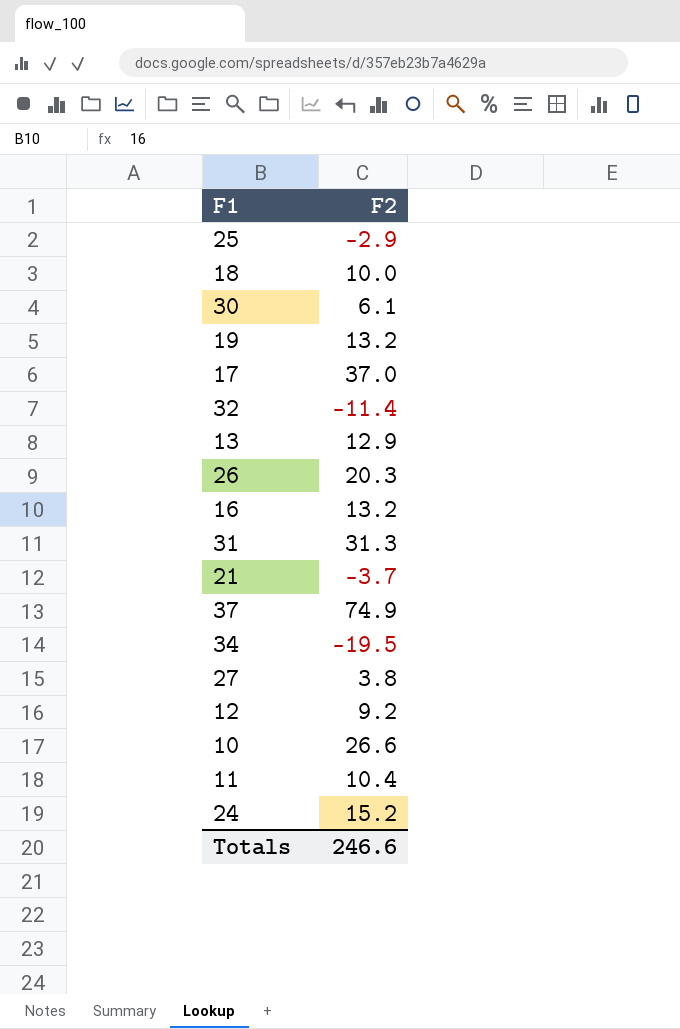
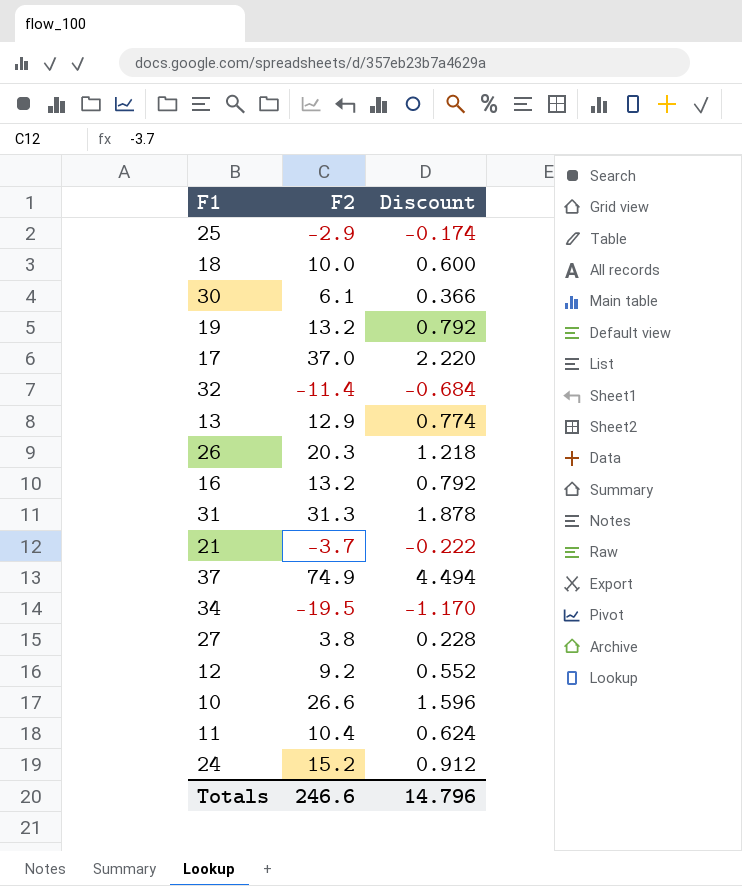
column Discount | formula: none -> [F2] * 0.06

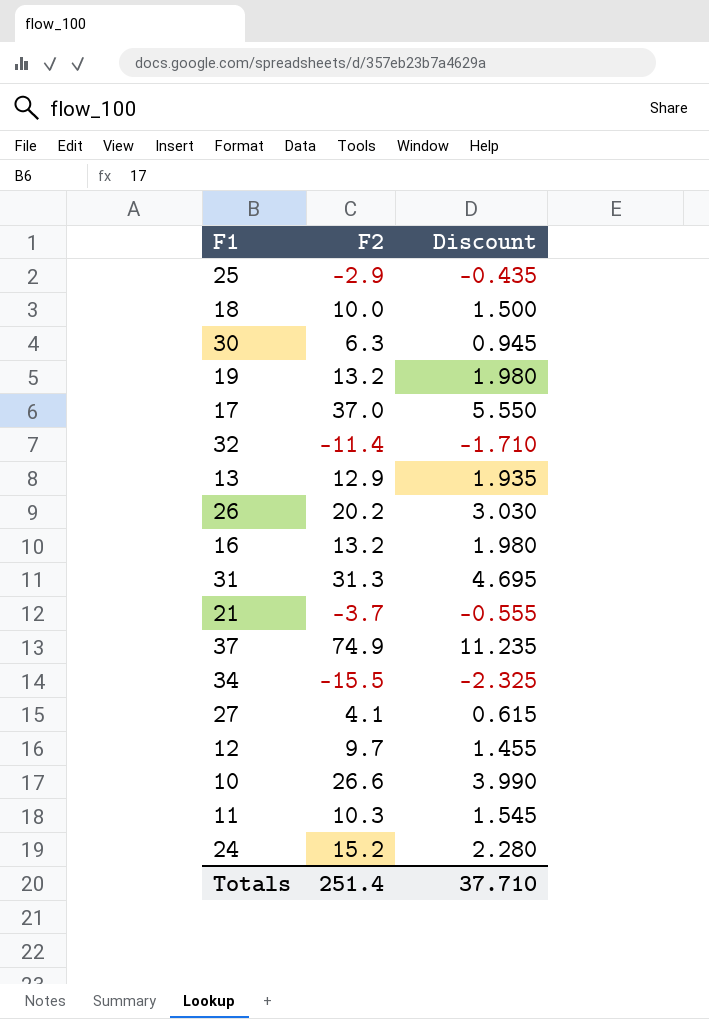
column Discount | formula: [F2] * 0.06 -> [F2] * 0.15
30 | F2: 6.1 -> 6.3
26 | F2: 20.3 -> 20.2
34 | F2: -19.5 -> -15.5
27 | F2: 3.8 -> 4.1
12 | F2: 9.2 -> 9.7
11 | F2: 10.4 -> 10.3
Totals | F2: 246.6 -> 251.4
Totals | Discount: 14.796 -> 37.710

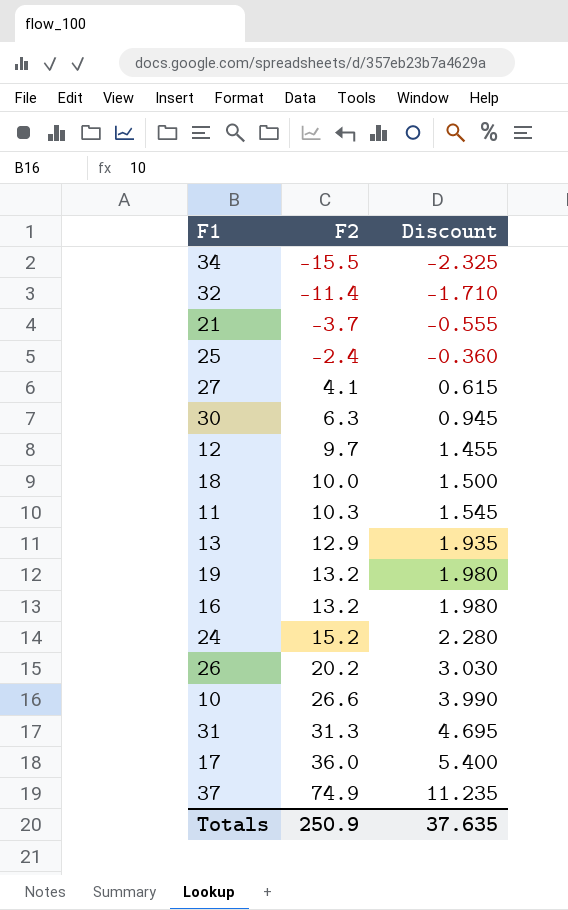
row order: none -> F2 ascending
25 | F2: -2.9 -> -2.4
25 | Discount: -0.435 -> -0.360
17 | F2: 37.0 -> 36.0
17 | Discount: 5.550 -> 5.400
Totals | F2: 251.4 -> 250.9
Totals | Discount: 37.710 -> 37.635

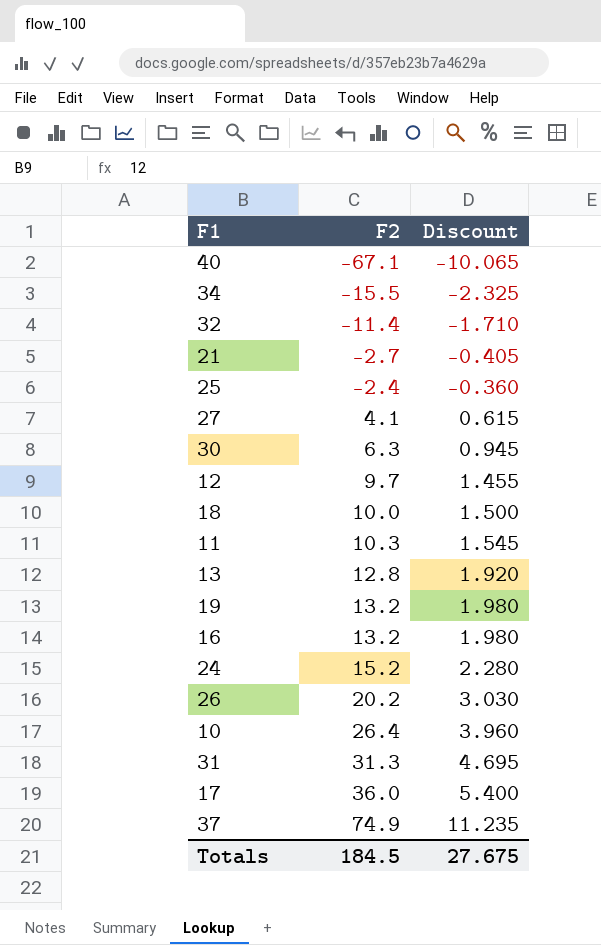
row 40: none -> -67.1 | -10.065
21 | F2: -3.7 -> -2.7
21 | Discount: -0.555 -> -0.405
13 | F2: 12.9 -> 12.8
13 | Discount: 1.935 -> 1.920
10 | F2: 26.6 -> 26.4
10 | Discount: 3.990 -> 3.960
Totals | F2: 250.9 -> 184.5
Totals | Discount: 37.635 -> 27.675

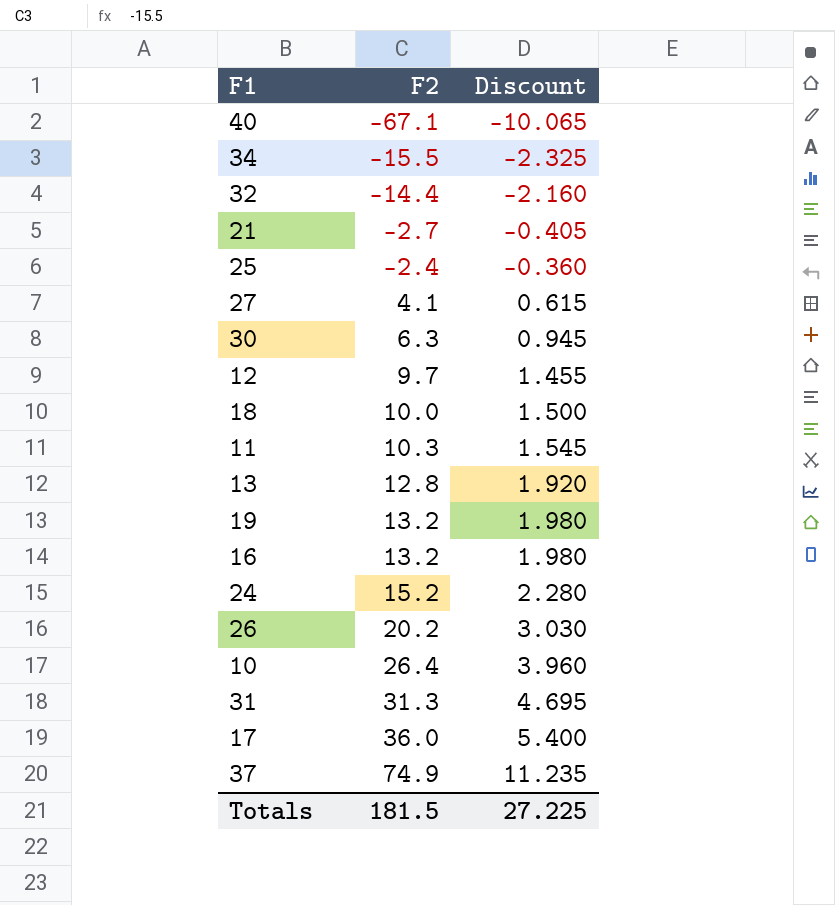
32 | F2: -11.4 -> -14.4
32 | Discount: -1.710 -> -2.160
Totals | F2: 184.5 -> 181.5
Totals | Discount: 27.675 -> 27.225

